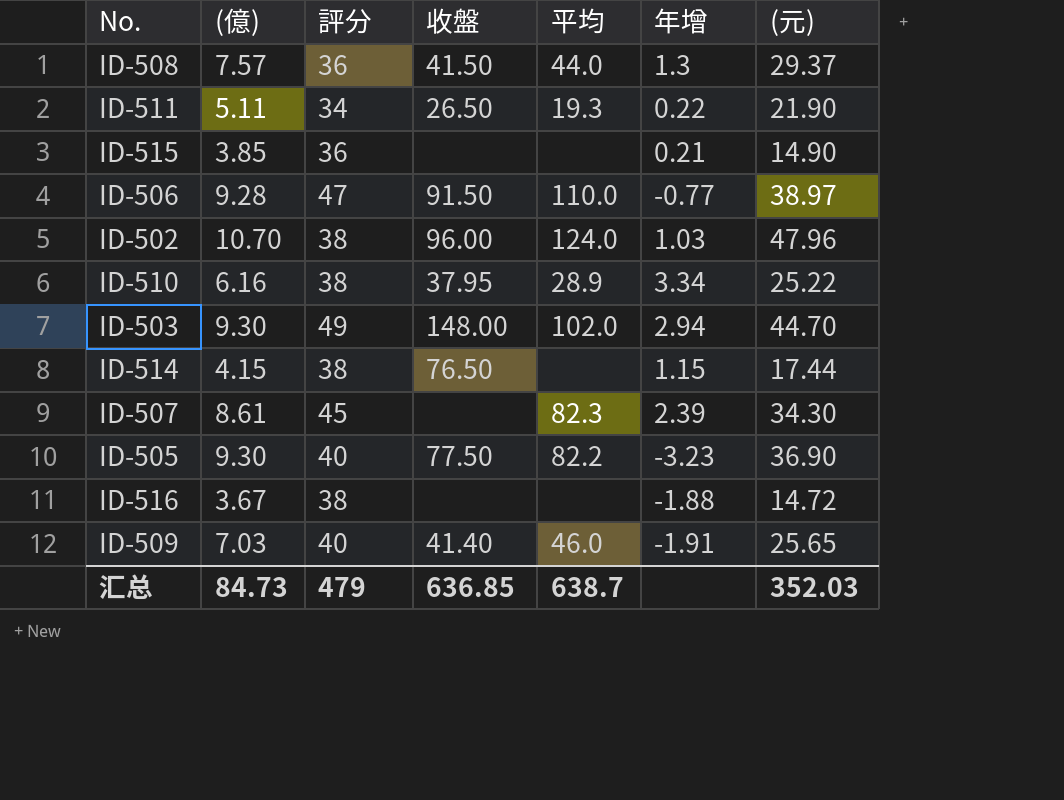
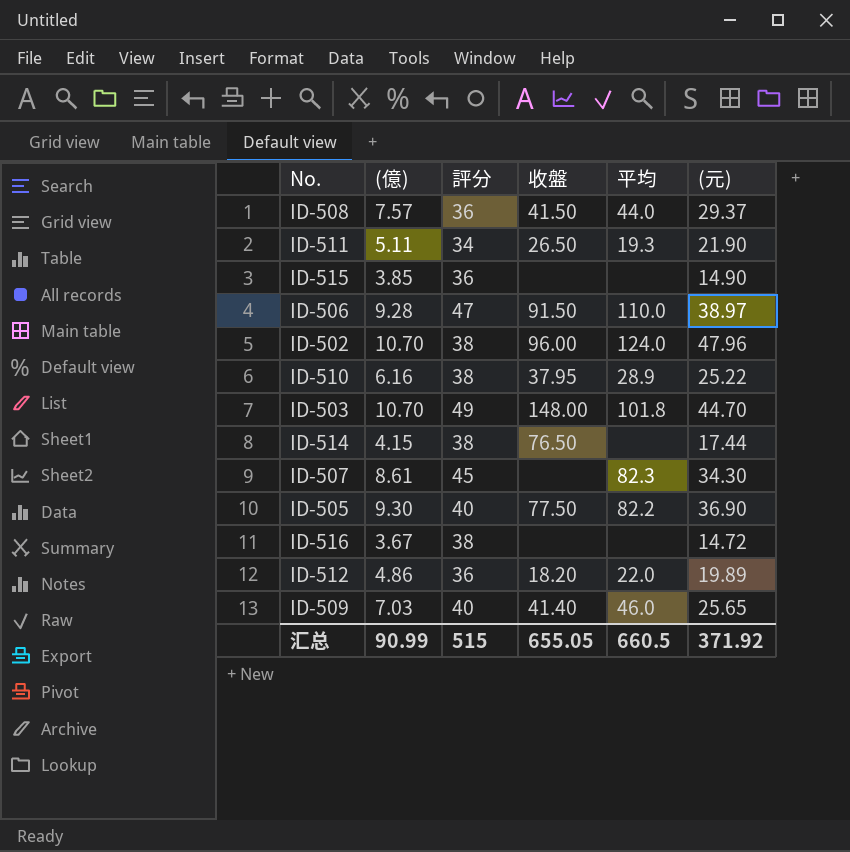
column 年增 | position: 6 -> none
ID-503 | (億): 9.30 -> 10.70
ID-503 | 平均: 102.0 -> 101.8
row ID-512: none -> 4.86 | 36 | 18.20 | 22.0 | 19.89
汇总 | (億): 84.73 -> 90.99
汇总 | 評分: 479 -> 515
汇总 | 收盤: 636.85 -> 655.05
汇总 | 平均: 638.7 -> 660.5
汇总 | (元): 352.03 -> 371.92

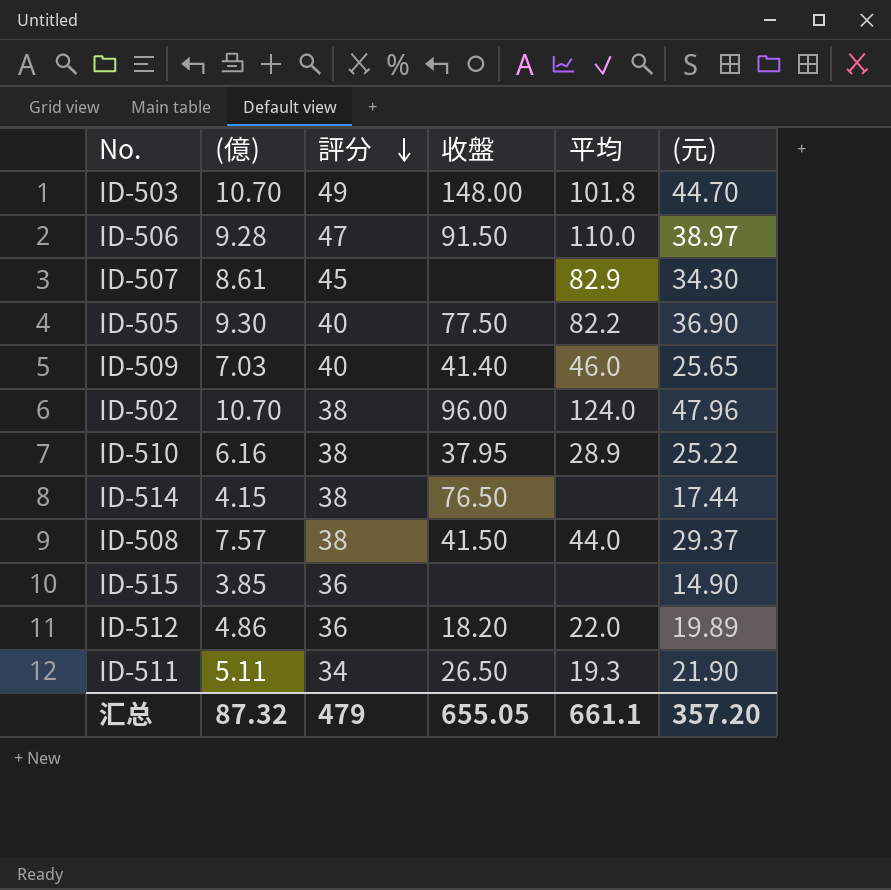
row order: none -> 評分 descending
row ID-516: 3.67 | 38 | none | none | 14.72 -> none
ID-507 | 平均: 82.3 -> 82.9
ID-508 | 評分: 36 -> 38
汇总 | (億): 90.99 -> 87.32
汇总 | 評分: 515 -> 479
汇总 | 平均: 660.5 -> 661.1
汇总 | (元): 371.92 -> 357.20

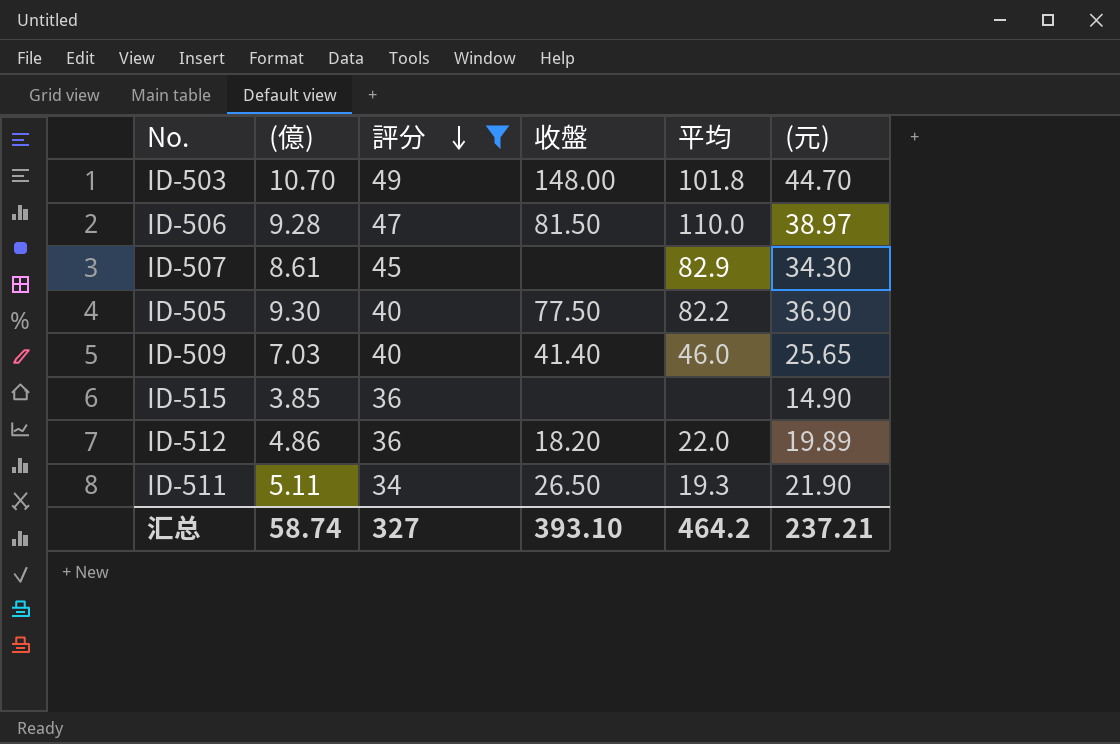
filter: none -> 評分 != 38
ID-506 | 收盤: 91.50 -> 81.50
汇总 | (億): 87.32 -> 58.74
汇总 | 評分: 479 -> 327
汇总 | 收盤: 655.05 -> 393.10
汇总 | 平均: 661.1 -> 464.2
汇总 | (元): 357.20 -> 237.21

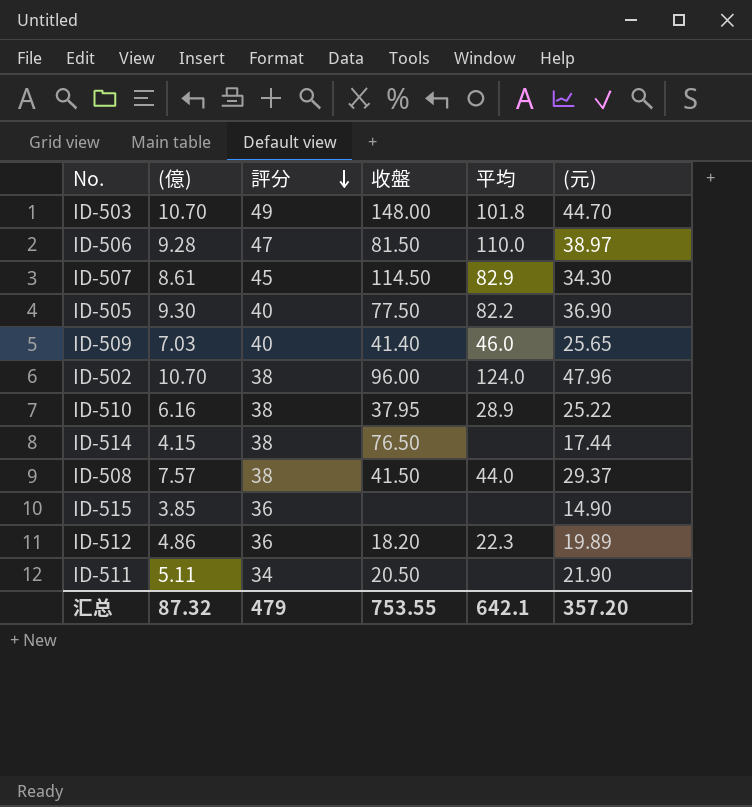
filter: 評分 != 38 -> none
ID-507 | 收盤: none -> 114.50
ID-512 | 平均: 22.0 -> 22.3
ID-511 | 收盤: 26.50 -> 20.50
ID-511 | 平均: 19.3 -> none
汇总 | (億): 58.74 -> 87.32
汇总 | 評分: 327 -> 479
汇总 | 收盤: 393.10 -> 753.55
汇总 | 平均: 464.2 -> 642.1
汇总 | (元): 237.21 -> 357.20

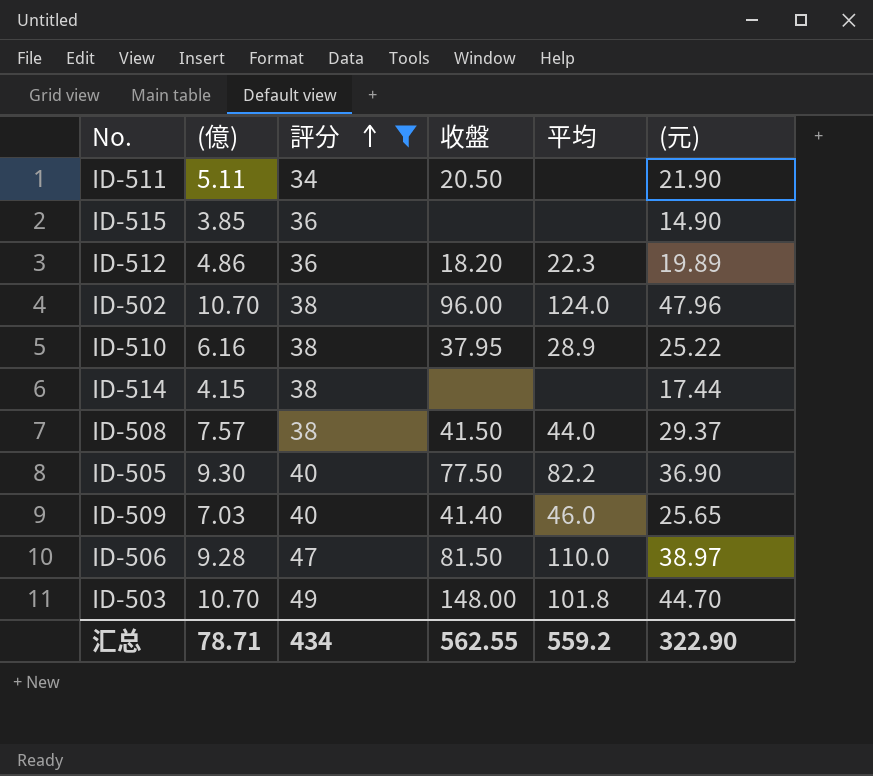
filter: none -> 評分 != 45
row order: 評分 descending -> 評分 ascending
ID-514 | 收盤: 76.50 -> none
汇总 | (億): 87.32 -> 78.71
汇总 | 評分: 479 -> 434
汇总 | 收盤: 753.55 -> 562.55
汇总 | 平均: 642.1 -> 559.2
汇总 | (元): 357.20 -> 322.90

